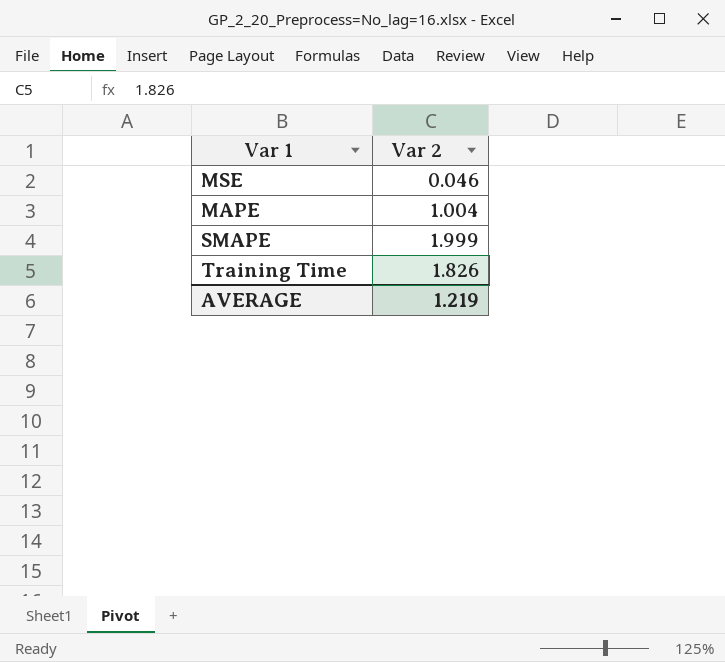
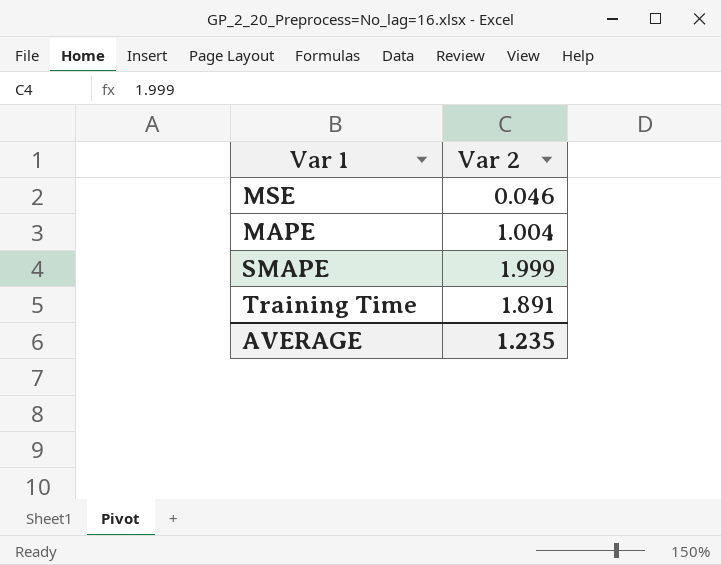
Training Time | Var 2: 1.826 -> 1.891
AVERAGE | Var 2: 1.219 -> 1.235

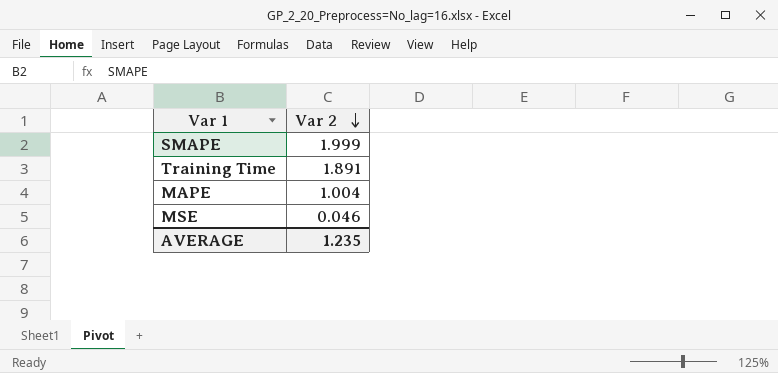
row order: none -> Var 2 descending

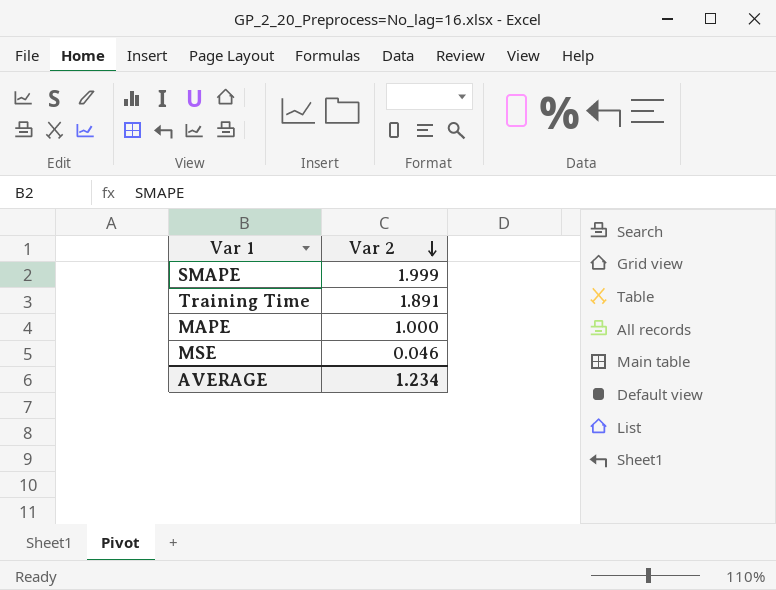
MAPE | Var 2: 1.004 -> 1.000
AVERAGE | Var 2: 1.235 -> 1.234

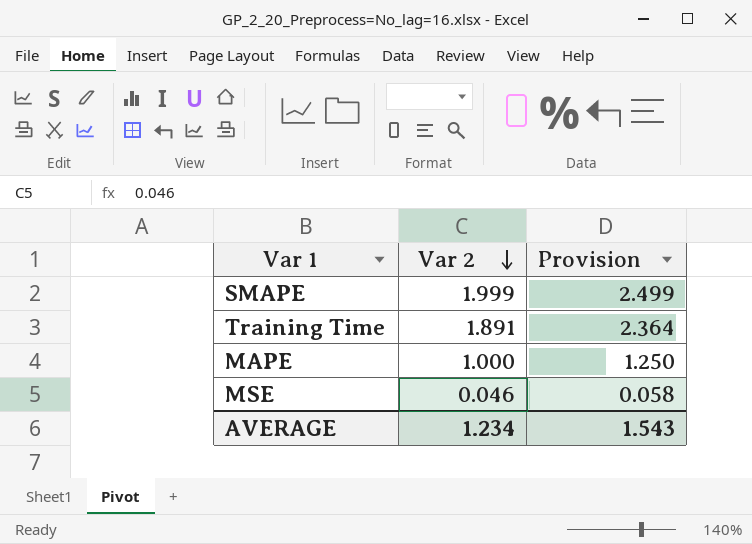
column Provision | formula: none -> [Var 2] * 1.25

